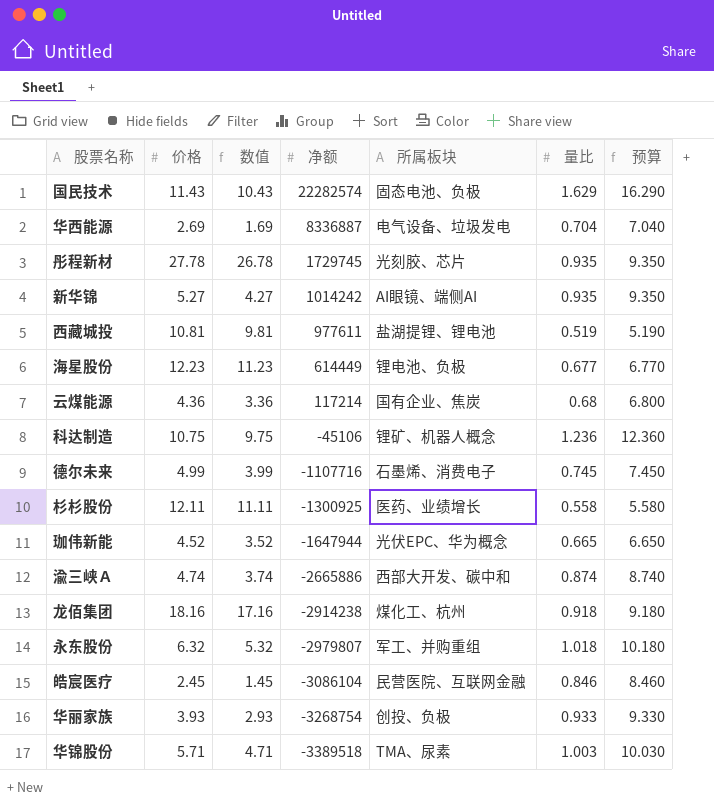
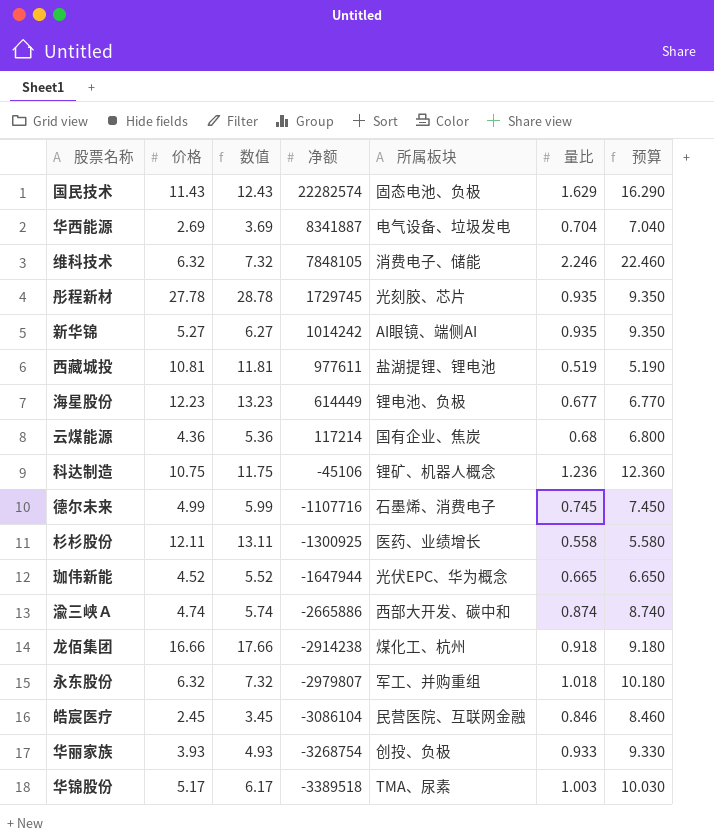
column 数值 | formula: [价格] - 1 -> [价格] + 1
华西能源 | 净额: 8336887 -> 8341887
row 维科技术: none -> 6.32 | 7.32 | 7848105 | 消费电子、储能 | 2.246 | 22.460
龙佰集团 | 价格: 18.16 -> 16.66
华锦股份 | 价格: 5.71 -> 5.17

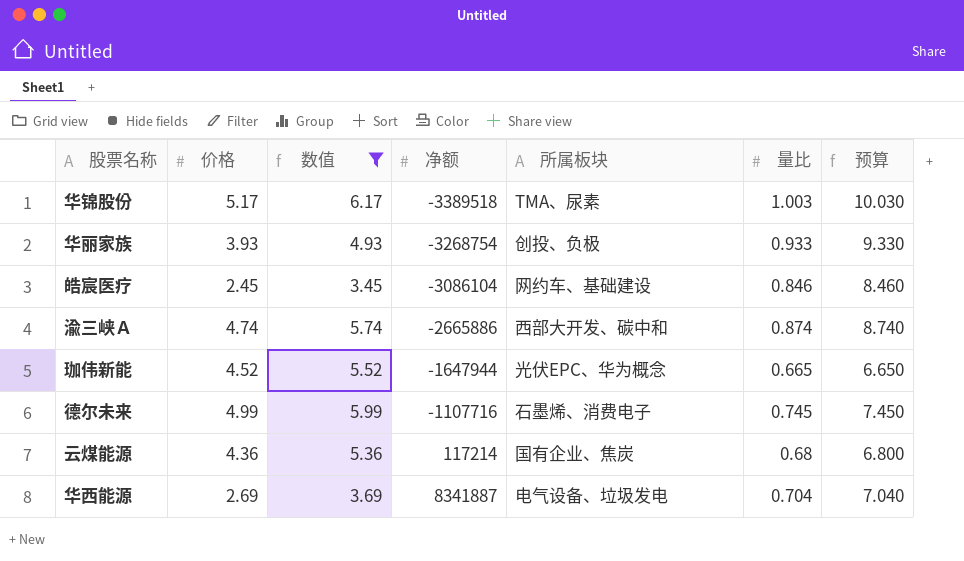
filter: none -> 数值 <= 6.17
row order: 净额 descending -> 净额 ascending
皓宸医疗 | 所属板块: 民营医院、互联网金融 -> 网约车、基础建设

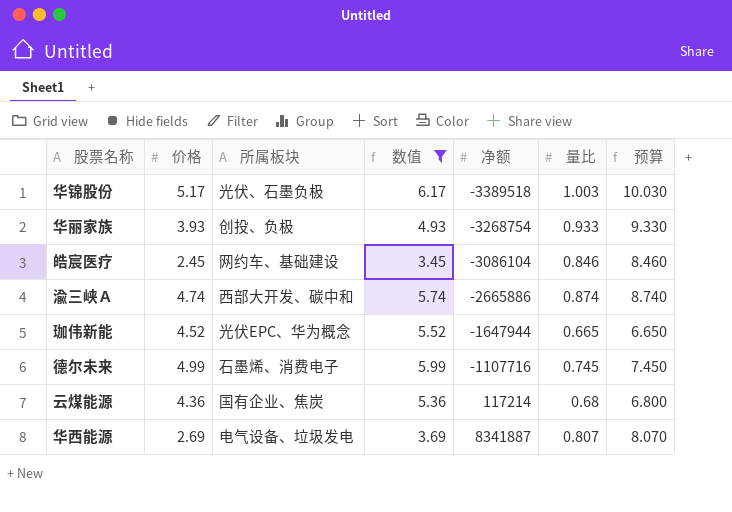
column 所属板块 | position: 5 -> 3
华锦股份 | 所属板块: TMA、尿素 -> 光伏、石墨负极
华西能源 | 量比: 0.704 -> 0.807
华西能源 | 预算: 7.040 -> 8.070

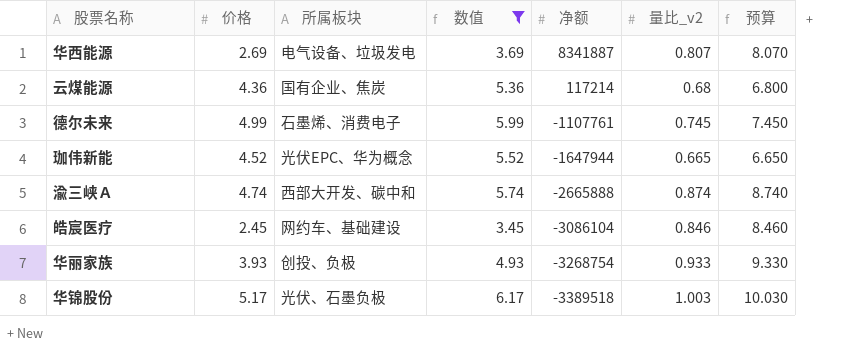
row order: 净额 ascending -> 净额 descending
column name: 量比 -> 量比_v2
德尔未来 | 净额: -1107716 -> -1107761
渝三峡Ａ | 净额: -2665886 -> -2665888

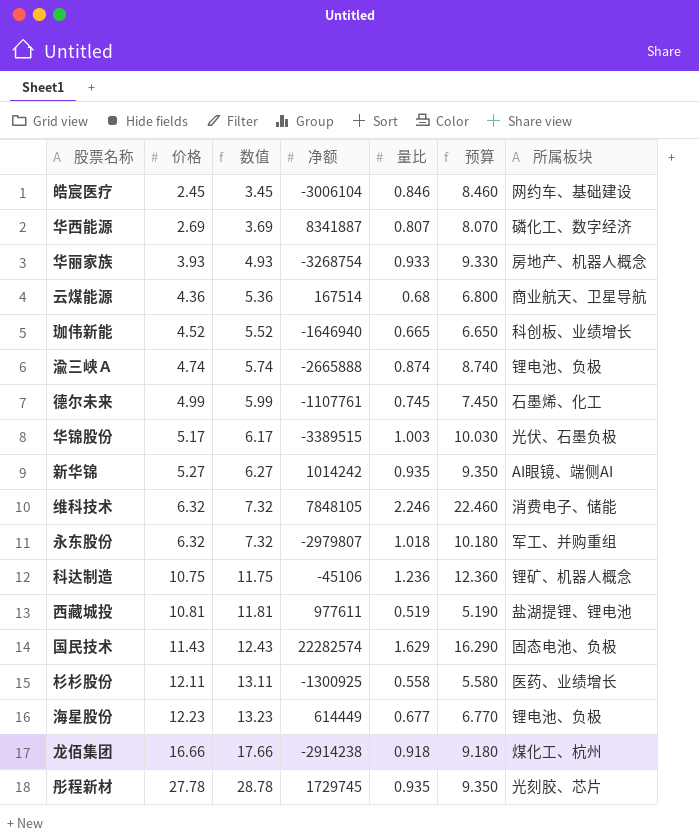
filter: 数值 <= 6.17 -> none
row order: 净额 descending -> 价格 ascending
column name: 量比_v2 -> 量比
column 所属板块 | position: 3 -> 7
皓宸医疗 | 净额: -3086104 -> -3006104
华西能源 | 所属板块: 电气设备、垃圾发电 -> 磷化工、数字经济
华丽家族 | 所属板块: 创投、负极 -> 房地产、机器人概念
云煤能源 | 净额: 117214 -> 167514
云煤能源 | 所属板块: 国有企业、焦炭 -> 商业航天、卫星导航
珈伟新能 | 净额: -1647944 -> -1646940
珈伟新能 | 所属板块: 光伏EPC、华为概念 -> 科创板、业绩增长
渝三峡Ａ | 所属板块: 西部大开发、碳中和 -> 锂电池、负极
德尔未来 | 所属板块: 石墨烯、消费电子 -> 石墨烯、化工
华锦股份 | 净额: -3389518 -> -3389515

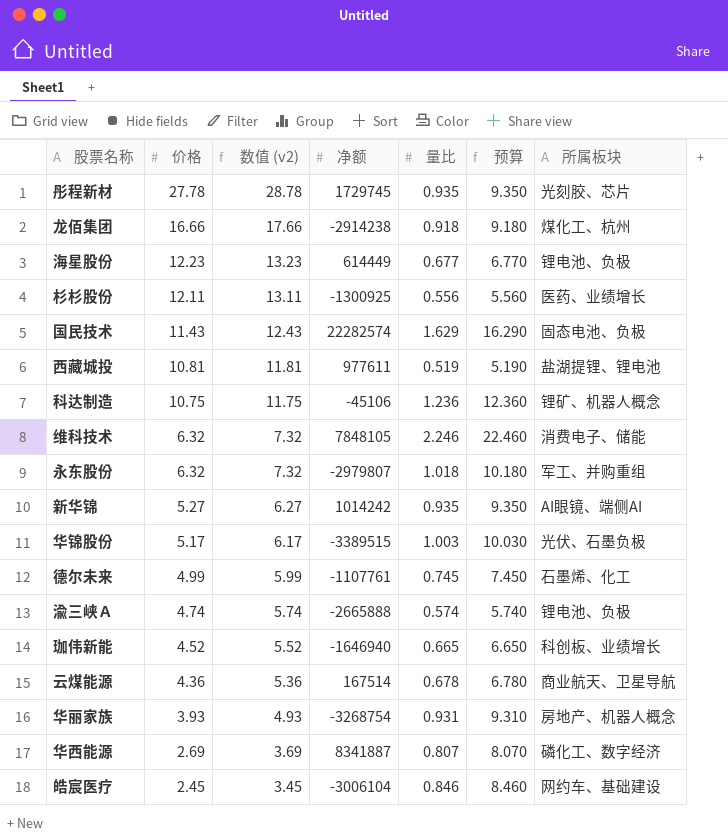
row order: 价格 ascending -> 价格 descending
column name: 数值 -> 数值 (v2)
杉杉股份 | 量比: 0.558 -> 0.556
杉杉股份 | 预算: 5.580 -> 5.560
渝三峡Ａ | 量比: 0.874 -> 0.574
渝三峡Ａ | 预算: 8.740 -> 5.740
云煤能源 | 量比: 0.68 -> 0.678
云煤能源 | 预算: 6.800 -> 6.780
华丽家族 | 量比: 0.933 -> 0.931
华丽家族 | 预算: 9.330 -> 9.310

